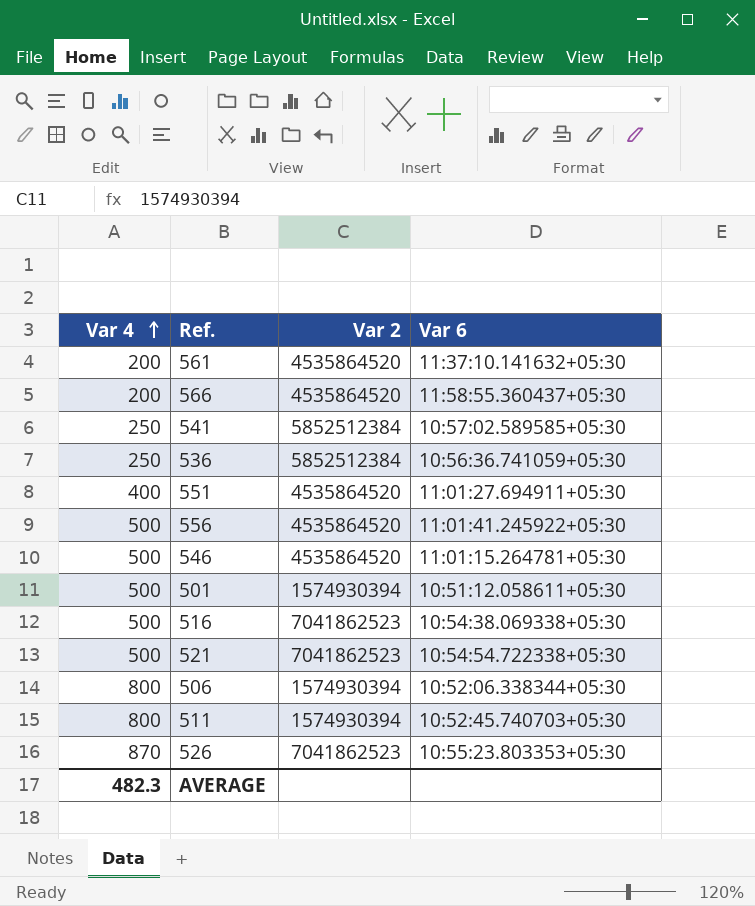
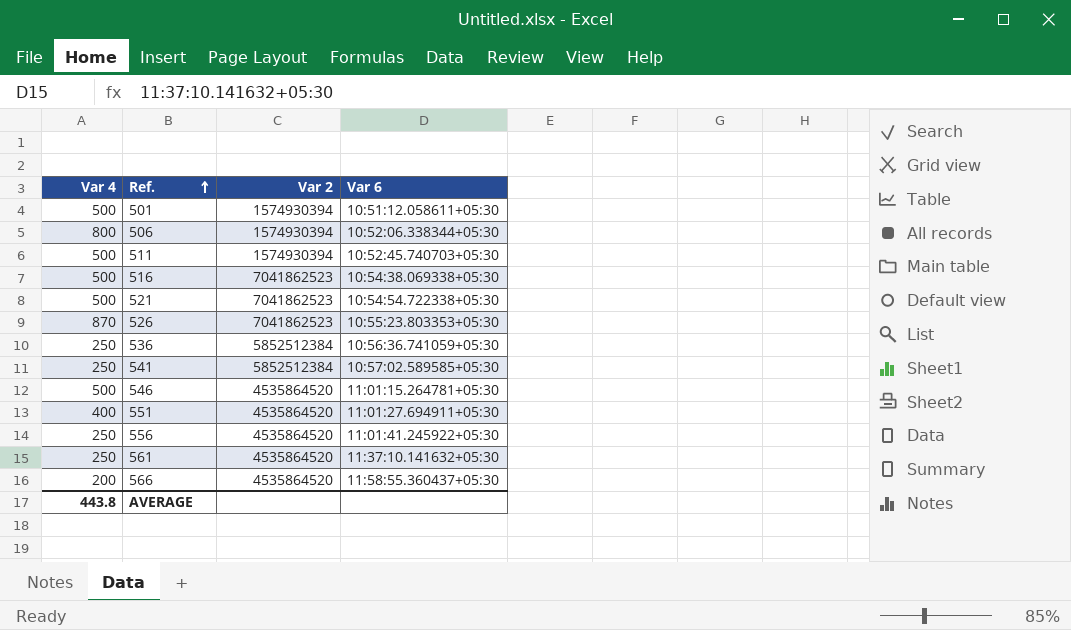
row order: Var 4 ascending -> Ref. ascending
511 | Var 4: 800 -> 500
556 | Var 4: 500 -> 250
561 | Var 4: 200 -> 250
AVERAGE | Var 4: 482.3 -> 443.8

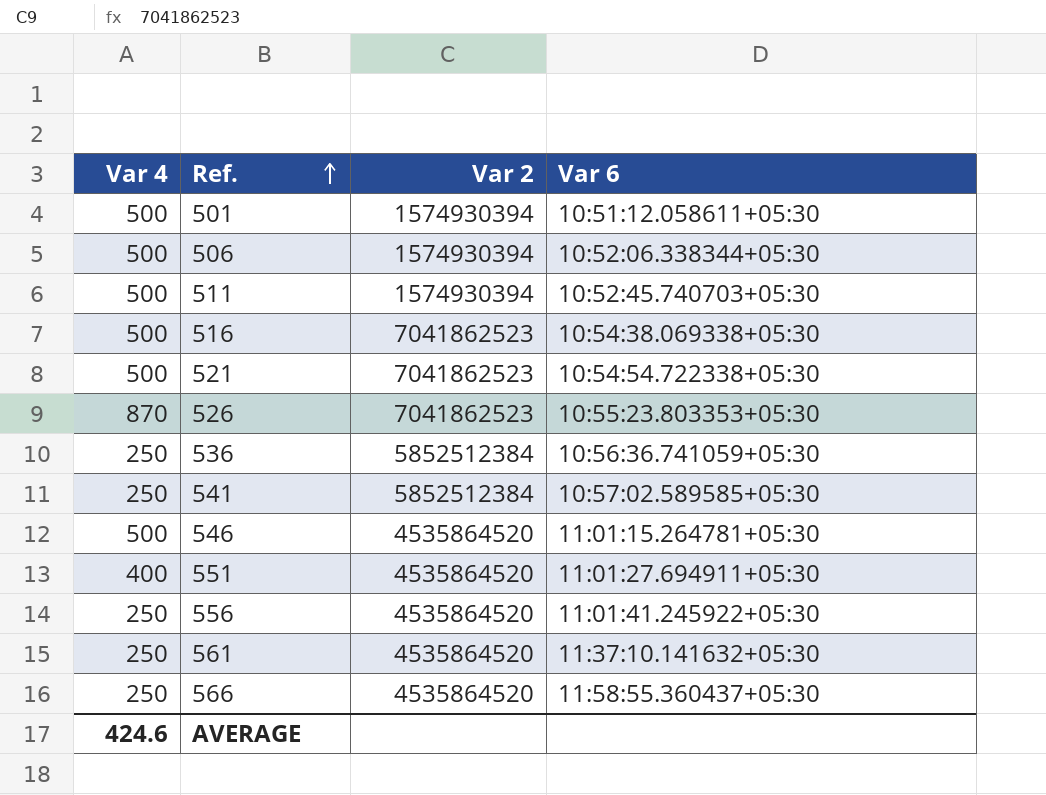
506 | Var 4: 800 -> 500
566 | Var 4: 200 -> 250
AVERAGE | Var 4: 443.8 -> 424.6

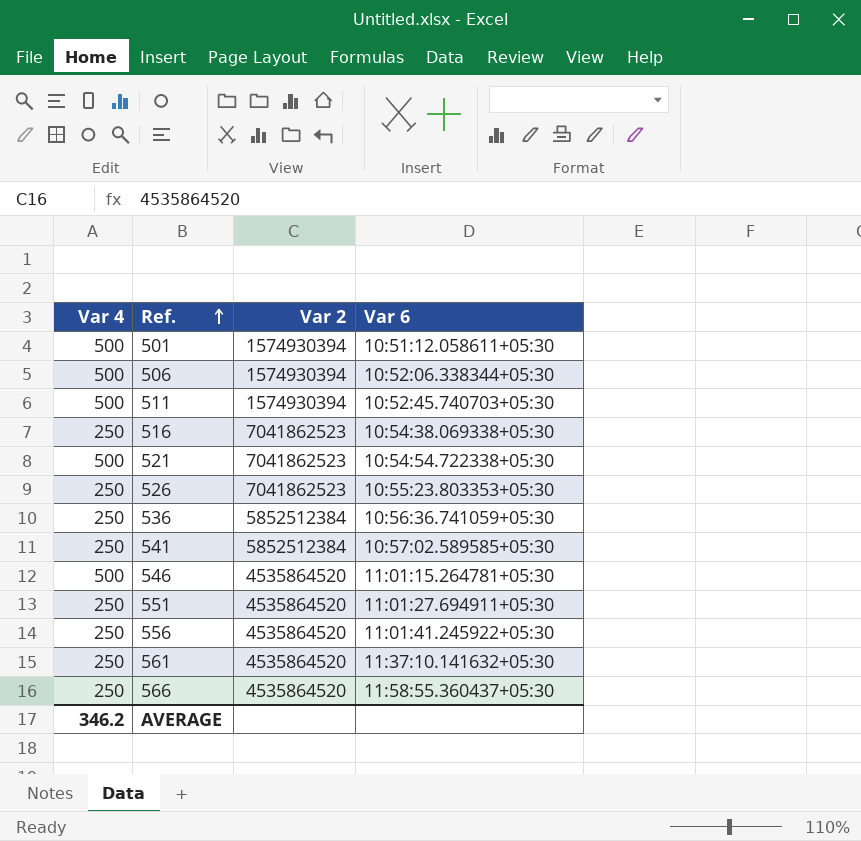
516 | Var 4: 500 -> 250
526 | Var 4: 870 -> 250
551 | Var 4: 400 -> 250
AVERAGE | Var 4: 424.6 -> 346.2

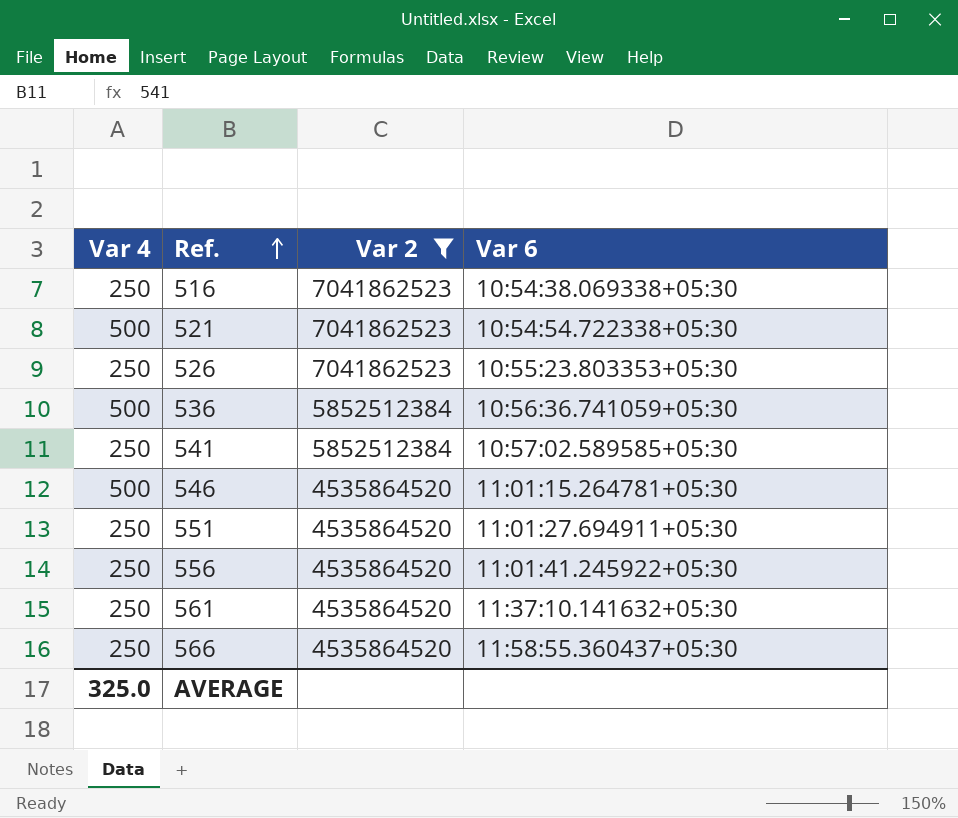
filter: none -> Var 2 != 1574930394
536 | Var 4: 250 -> 500
AVERAGE | Var 4: 346.2 -> 325.0

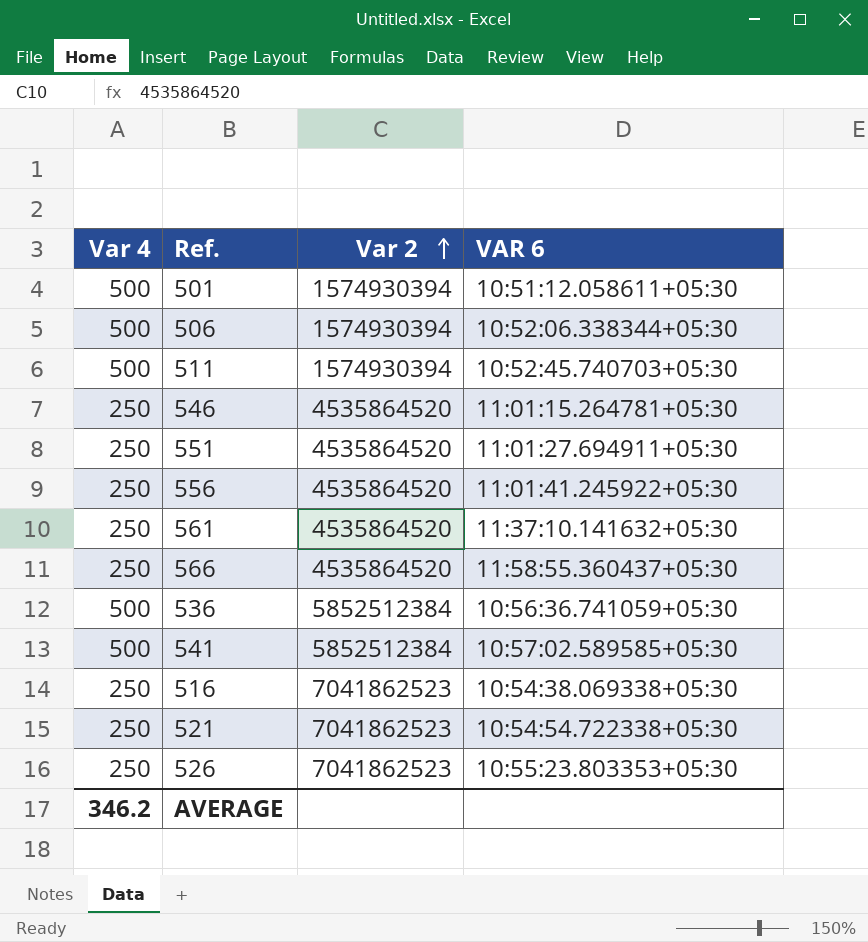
filter: Var 2 != 1574930394 -> none
row order: Ref. ascending -> Var 2 ascending
column name: Var 6 -> VAR 6
546 | Var 4: 500 -> 250
541 | Var 4: 250 -> 500
521 | Var 4: 500 -> 250
AVERAGE | Var 4: 325.0 -> 346.2

